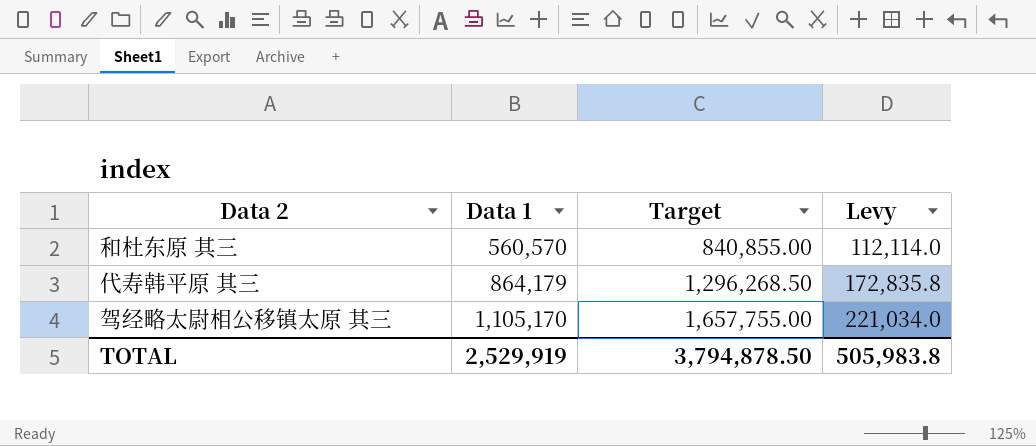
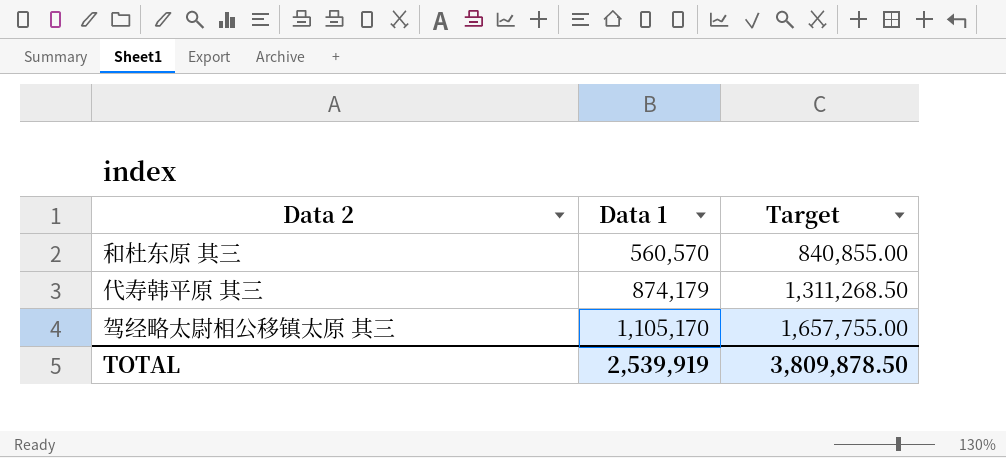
column Levy | formula: [Data 1] * 0.2 -> none
代寿韩平原 其三 | Data 1: 864,179 -> 874,179
代寿韩平原 其三 | Target: 1,296,268.50 -> 1,311,268.50
TOTAL | Data 1: 2,529,919 -> 2,539,919
TOTAL | Target: 3,794,878.50 -> 3,809,878.50

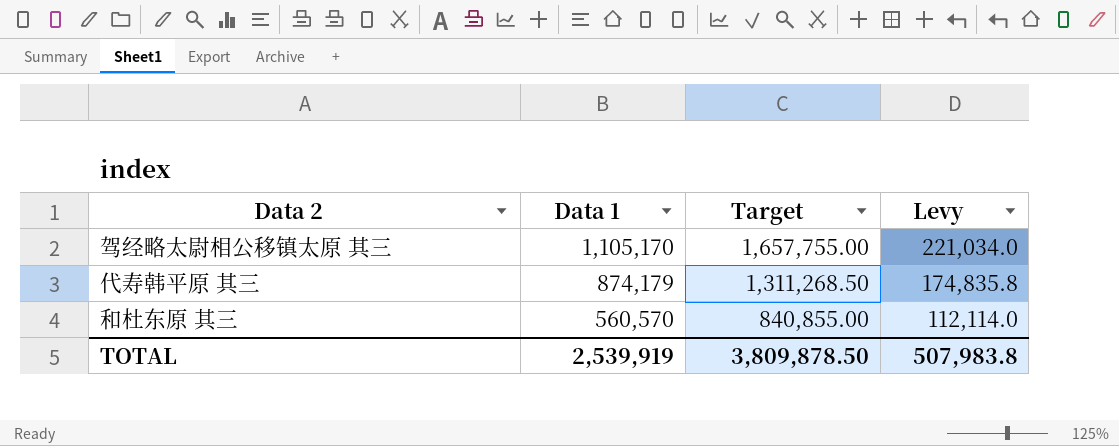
row order: Data 1 ascending -> Data 1 descending
column Levy | formula: none -> [Data 1] * 0.2

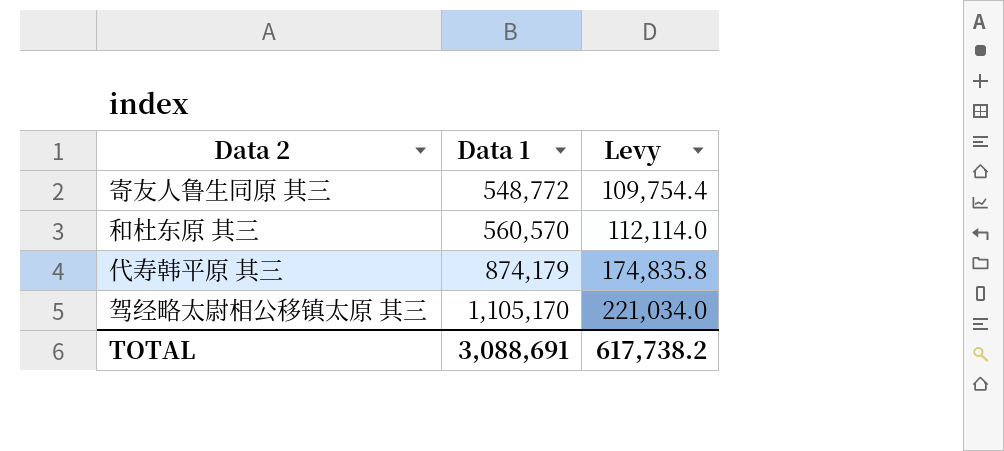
row order: Data 1 descending -> Data 1 ascending
column Target | formula: [Data 1] * 1.5 -> none
row 寄友人鲁生同原 其三: none -> 548,772 | 109,754.4
TOTAL | Data 1: 2,539,919 -> 3,088,691
TOTAL | Levy: 507,983.8 -> 617,738.2

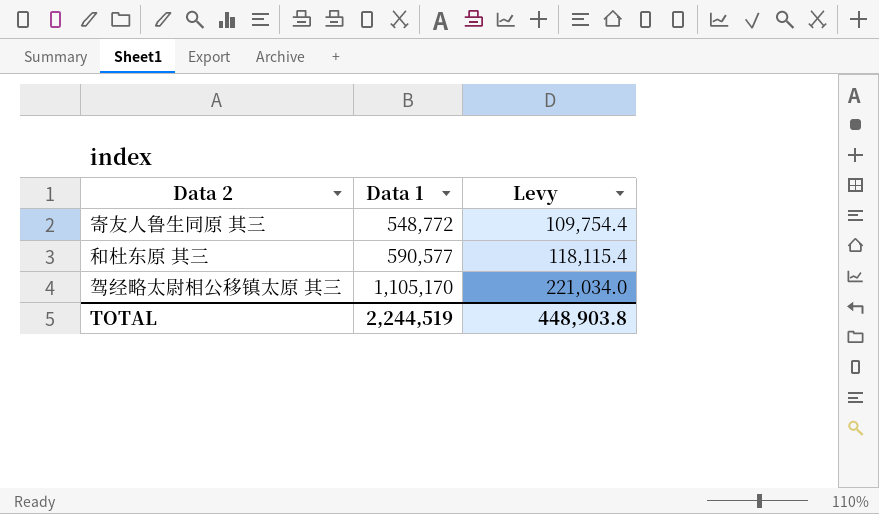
row 代寿韩平原 其三: 874,179 | 174,835.8 -> none
和杜东原 其三 | Data 1: 560,570 -> 590,577
和杜东原 其三 | Levy: 112,114.0 -> 118,115.4
TOTAL | Data 1: 3,088,691 -> 2,244,519
TOTAL | Levy: 617,738.2 -> 448,903.8

